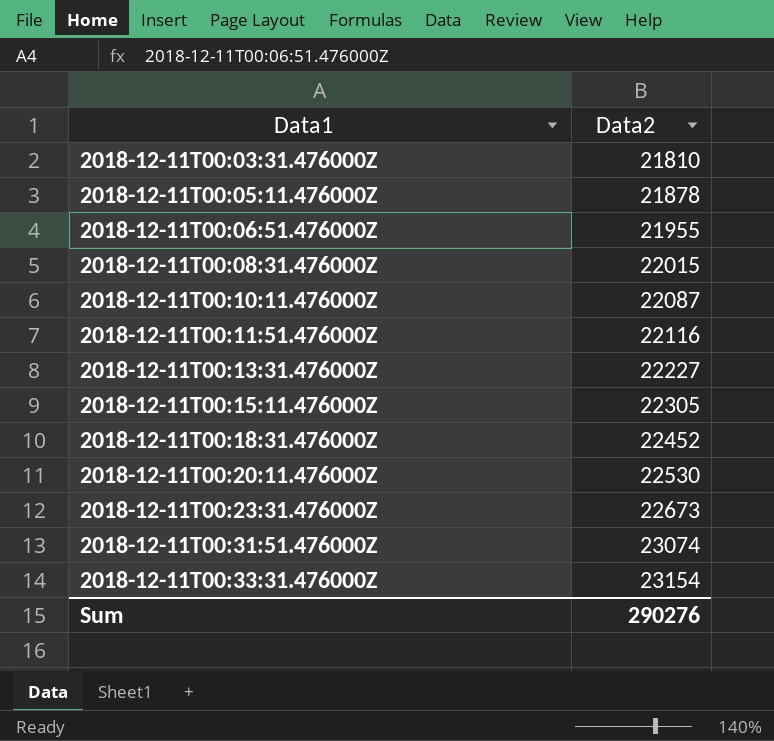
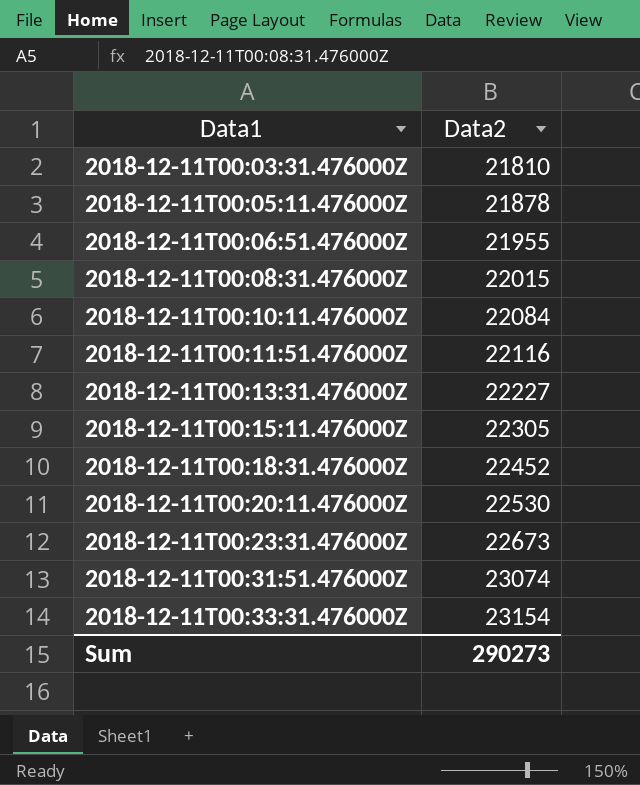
2018-12-11T00:10:11.476000Z | Data2: 22087 -> 22084
Sum | Data2: 290276 -> 290273

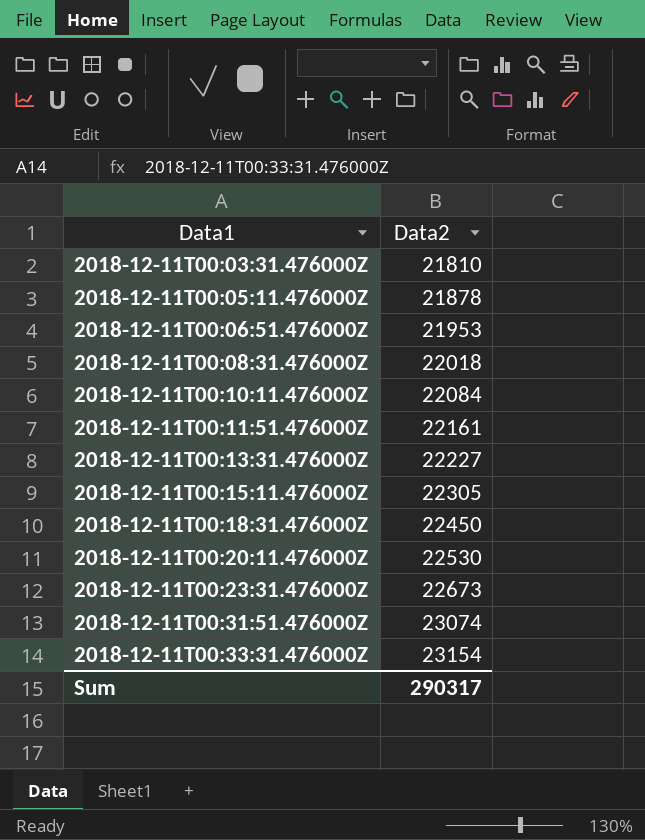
2018-12-11T00:06:51.476000Z | Data2: 21955 -> 21953
2018-12-11T00:08:31.476000Z | Data2: 22015 -> 22018
2018-12-11T00:11:51.476000Z | Data2: 22116 -> 22161
2018-12-11T00:18:31.476000Z | Data2: 22452 -> 22450
Sum | Data2: 290273 -> 290317

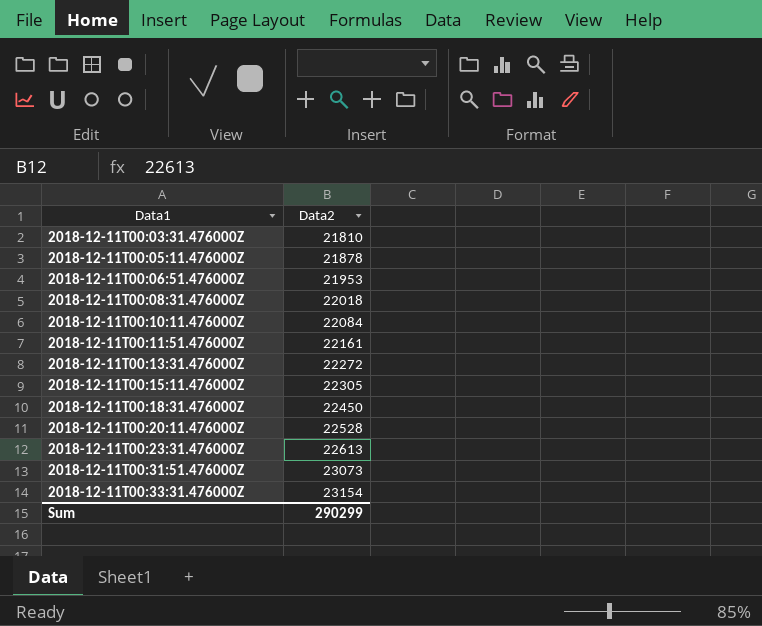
2018-12-11T00:13:31.476000Z | Data2: 22227 -> 22272
2018-12-11T00:20:11.476000Z | Data2: 22530 -> 22528
2018-12-11T00:23:31.476000Z | Data2: 22673 -> 22613
2018-12-11T00:31:51.476000Z | Data2: 23074 -> 23073
Sum | Data2: 290317 -> 290299

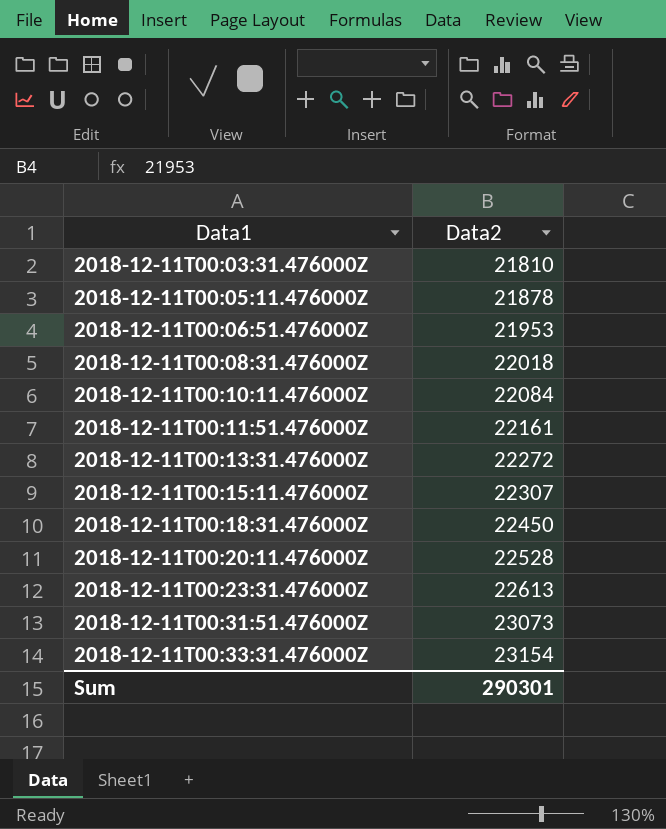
2018-12-11T00:15:11.476000Z | Data2: 22305 -> 22307
Sum | Data2: 290299 -> 290301

